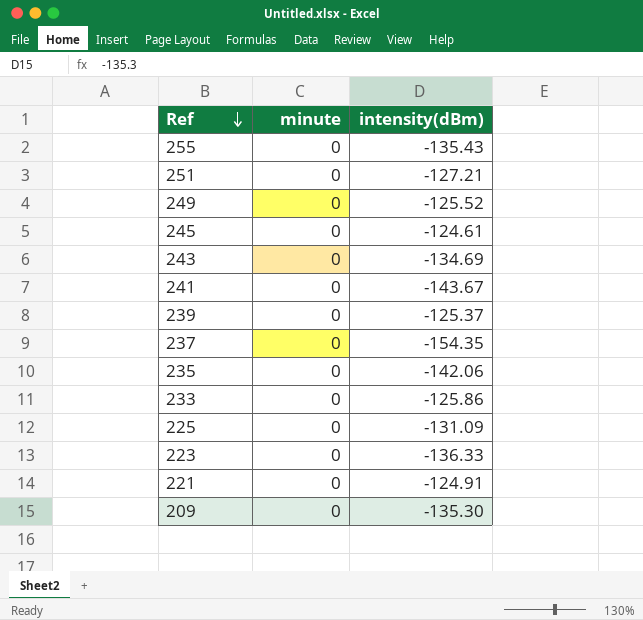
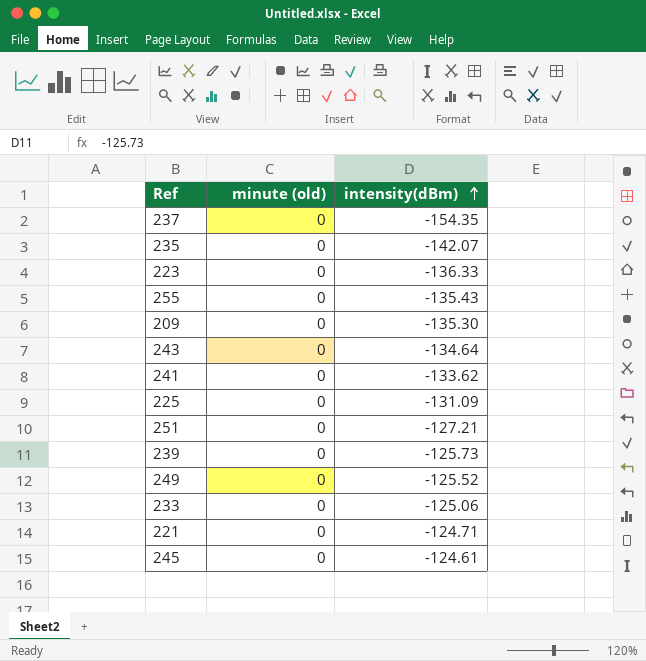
row order: Ref descending -> intensity(dBm) ascending
column name: minute -> minute (old)
235 | intensity(dBm): -142.06 -> -142.07
243 | intensity(dBm): -134.69 -> -134.64
241 | intensity(dBm): -143.67 -> -133.62
239 | intensity(dBm): -125.37 -> -125.73
233 | intensity(dBm): -125.86 -> -125.06
221 | intensity(dBm): -124.91 -> -124.71

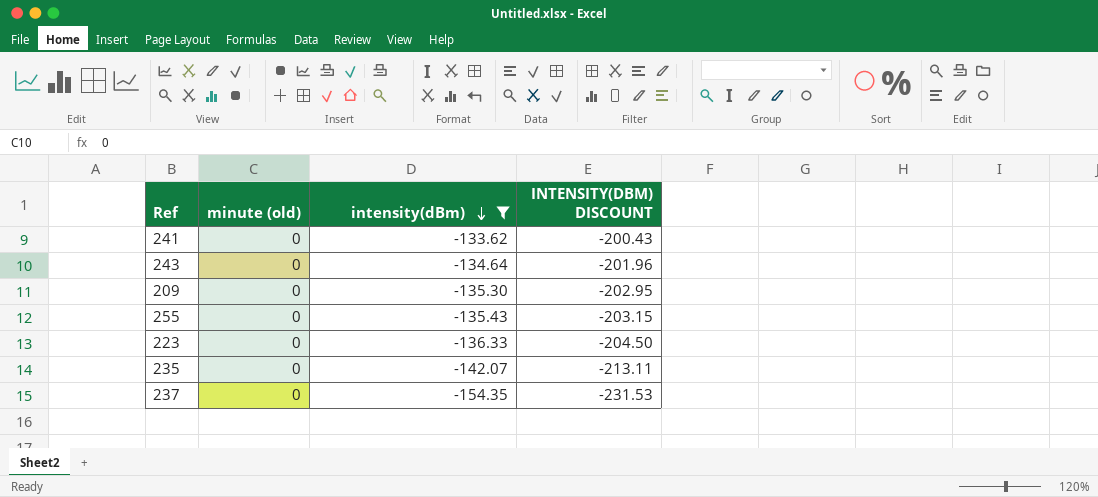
filter: none -> intensity(dBm) <= -133.62
row order: intensity(dBm) ascending -> intensity(dBm) descending
column INTENSITY(DBM) DISCOUNT | formula: none -> [intensity(dBm)] * 1.5

